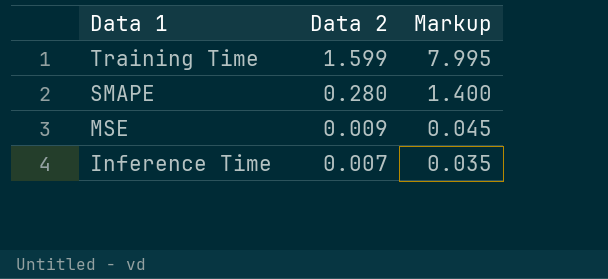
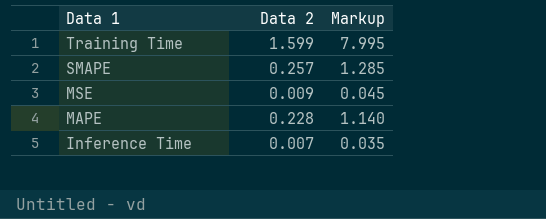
SMAPE | Data 2: 0.280 -> 0.257
SMAPE | Markup: 1.400 -> 1.285
row MAPE: none -> 0.228 | 1.140

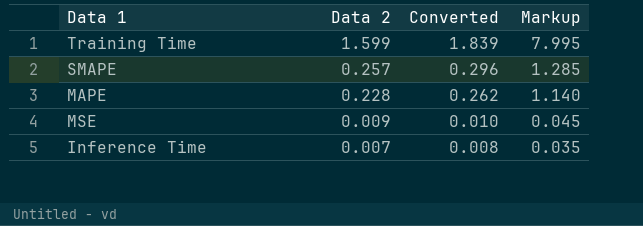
row order: Data 1 descending -> Data 2 descending
column Converted | formula: none -> [Data 2] * 1.15

